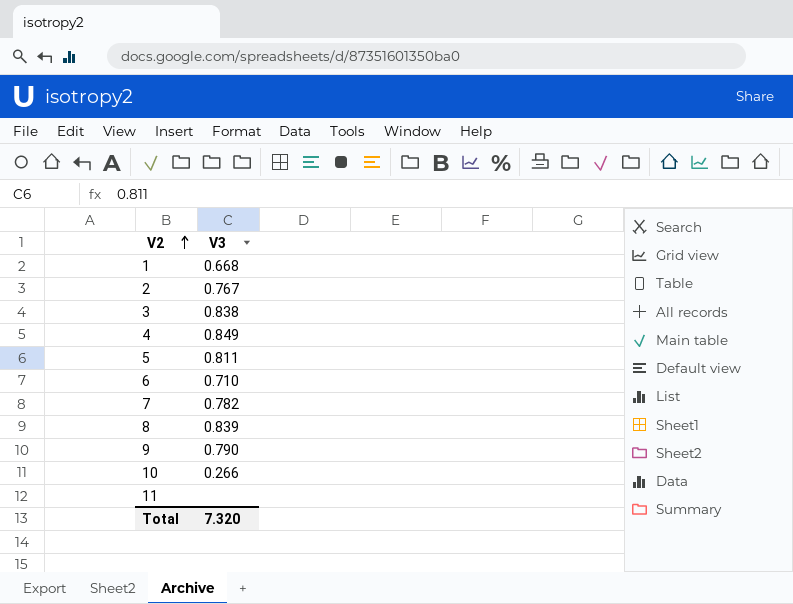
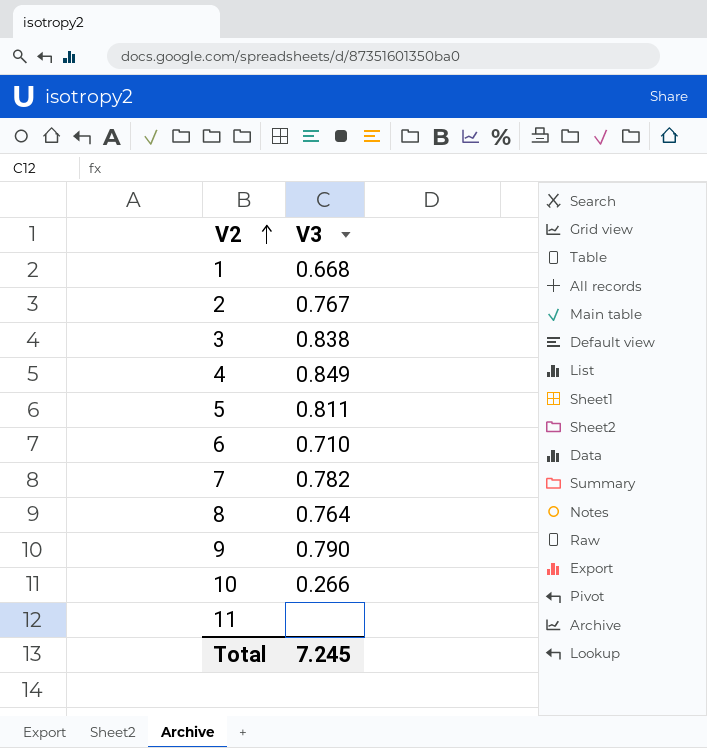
8 | V3: 0.839 -> 0.764
Total | V3: 7.320 -> 7.245

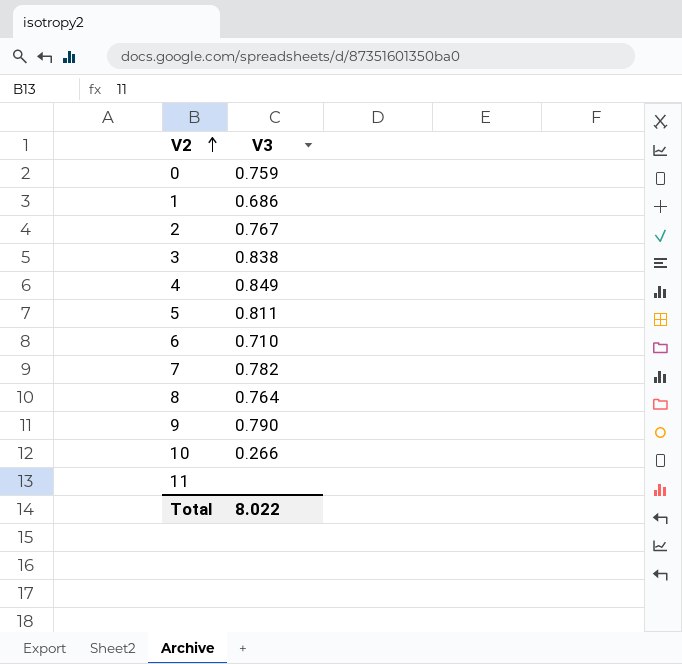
row 0: none -> 0.759
1 | V3: 0.668 -> 0.686
Total | V3: 7.245 -> 8.022

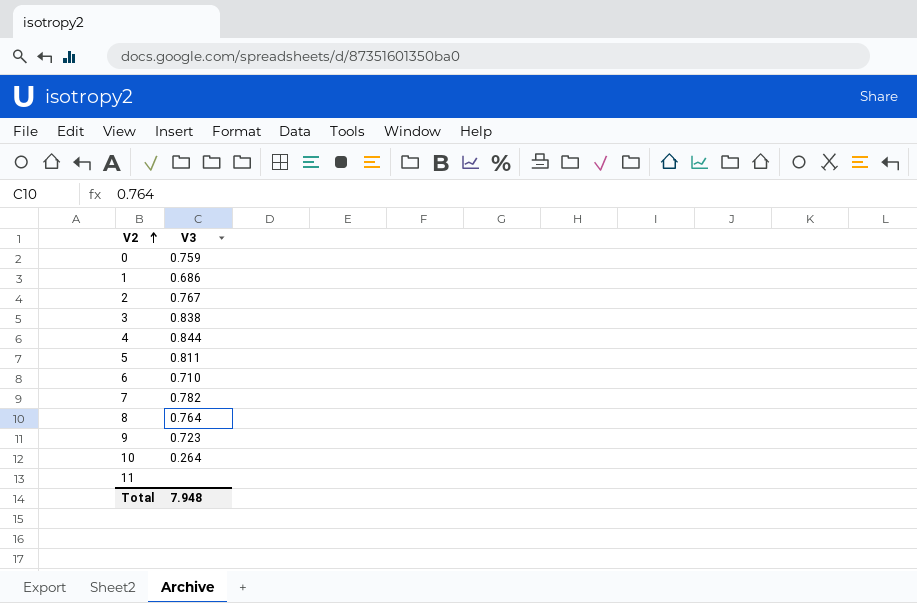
4 | V3: 0.849 -> 0.844
9 | V3: 0.790 -> 0.723
10 | V3: 0.266 -> 0.264
Total | V3: 8.022 -> 7.948

